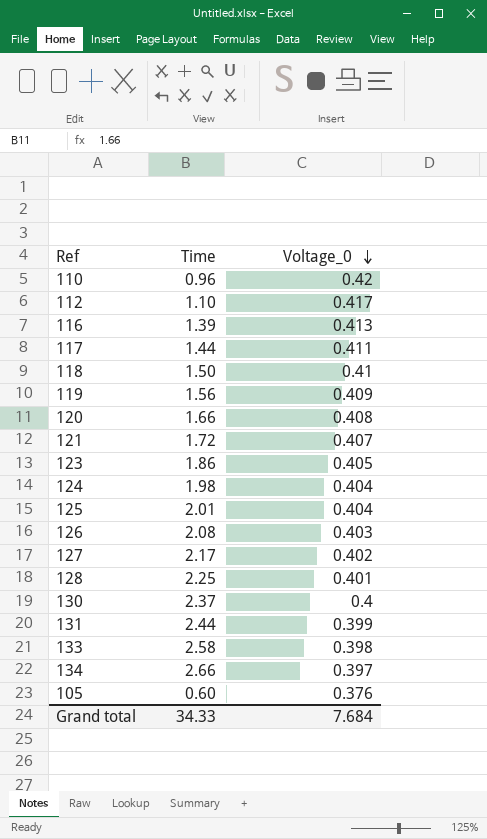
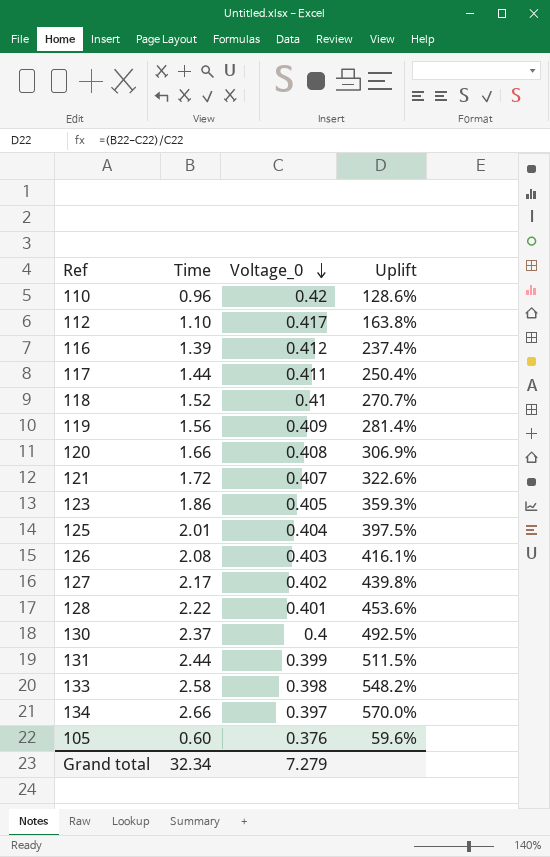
column Uplift | formula: none -> ([Time] - [Voltage_0]) / [Voltage_0]
row 124: 1.98 | 0.404 -> none
116 | Voltage_0: 0.413 -> 0.412
118 | Time: 1.50 -> 1.52
128 | Time: 2.25 -> 2.22
Grand total | Time: 34.33 -> 32.34
Grand total | Voltage_0: 7.684 -> 7.279

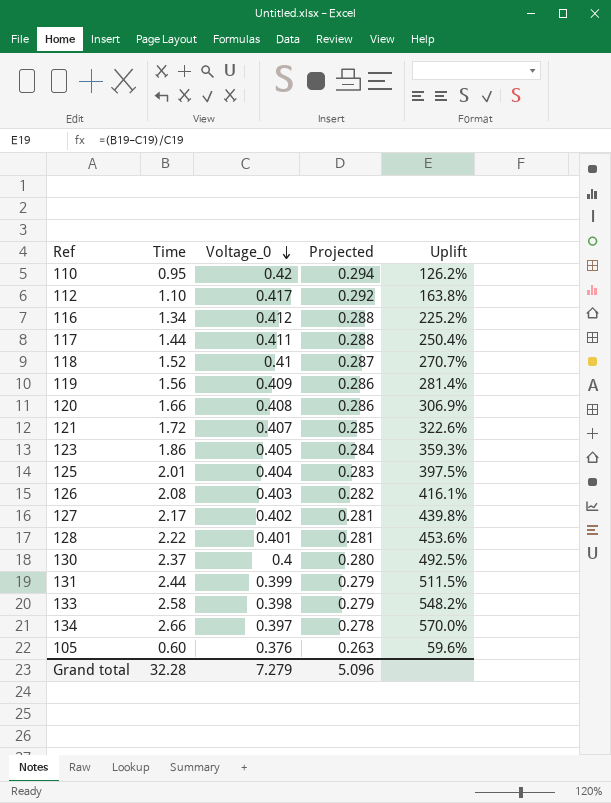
column Projected | formula: none -> [Voltage_0] * 0.7
110 | Time: 0.96 -> 0.95
110 | Uplift: 128.6% -> 126.2%
116 | Time: 1.39 -> 1.34
116 | Uplift: 237.4% -> 225.2%
Grand total | Time: 32.34 -> 32.28

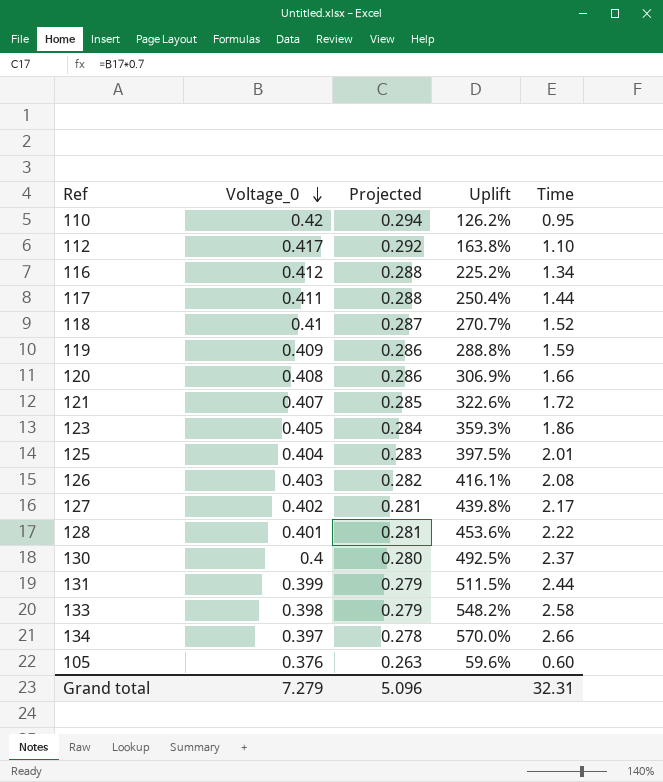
column Time | position: 2 -> 5
119 | Uplift: 281.4% -> 288.8%
119 | Time: 1.56 -> 1.59
Grand total | Time: 32.28 -> 32.31

